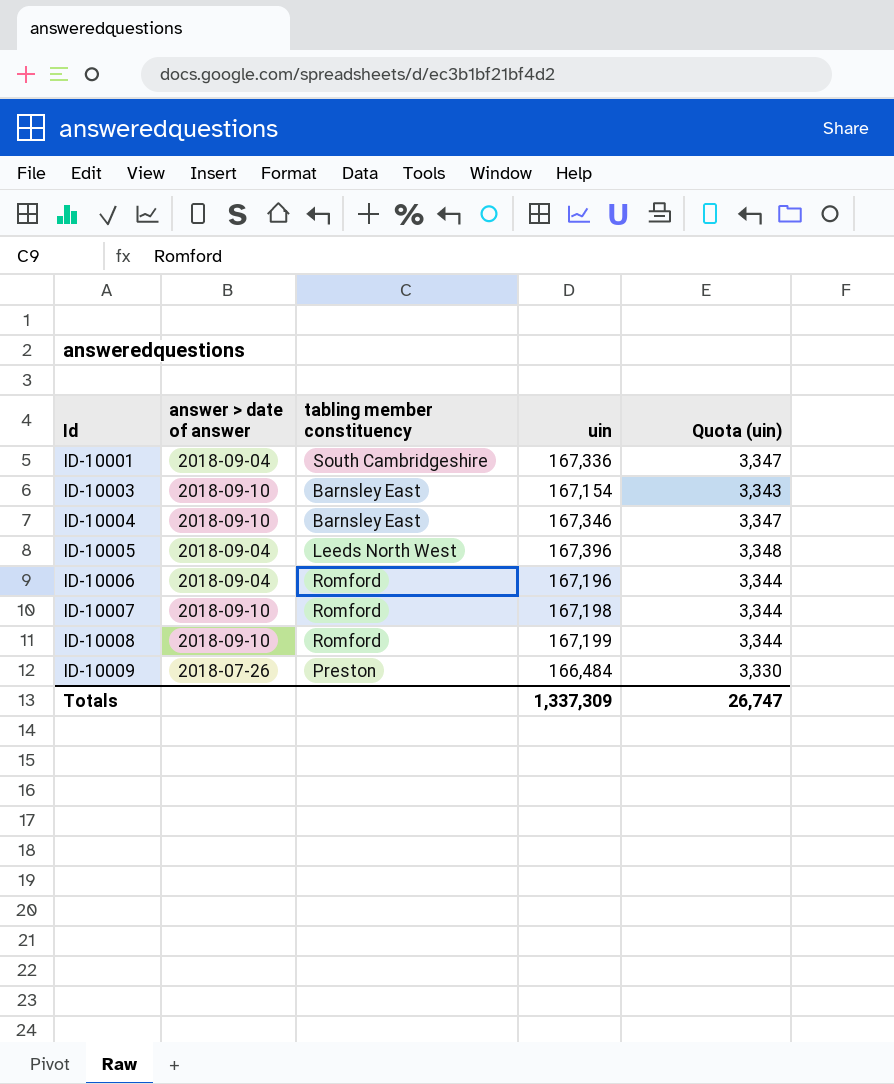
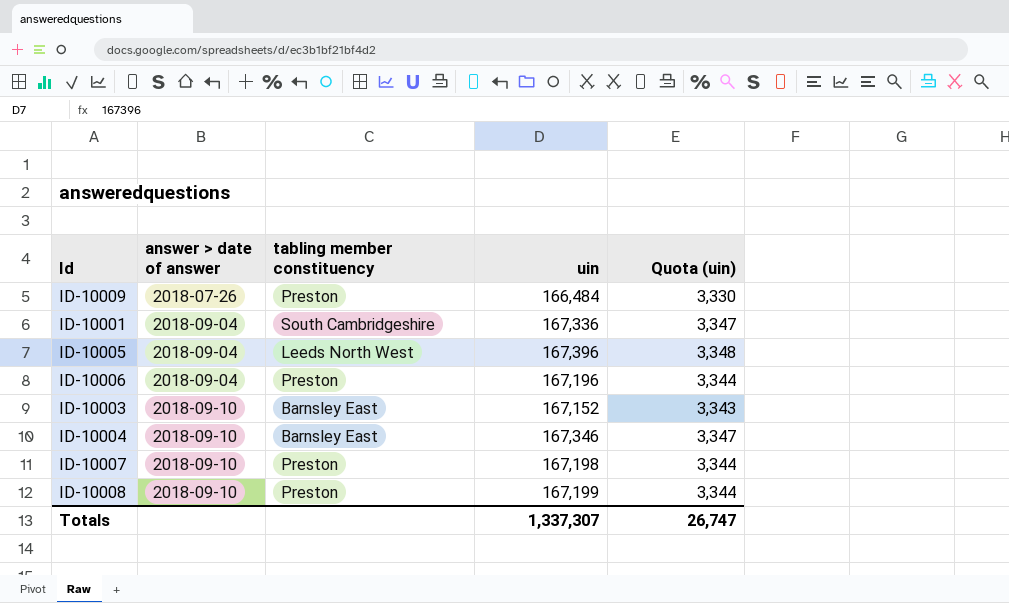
row order: Id ascending -> answer > date of answer ascending
ID-10006 | tabling member constituency: Romford -> Preston
ID-10003 | uin: 167,154 -> 167,152
ID-10007 | tabling member constituency: Romford -> Preston
ID-10008 | tabling member constituency: Romford -> Preston
Totals | uin: 1,337,309 -> 1,337,307

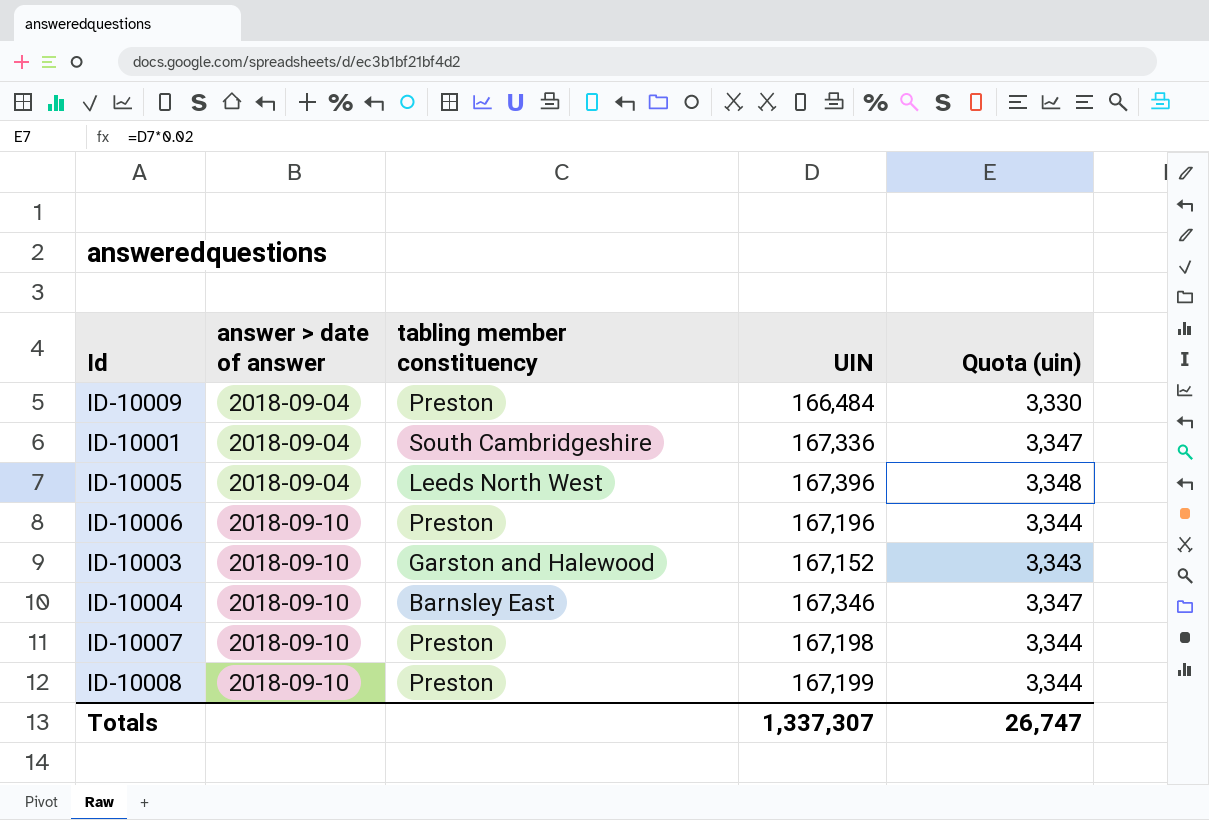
column name: uin -> UIN
ID-10009 | answer > date of answer: 2018-07-26 -> 2018-09-04
ID-10006 | answer > date of answer: 2018-09-04 -> 2018-09-10
ID-10003 | tabling member constituency: Barnsley East -> Garston and Halewood

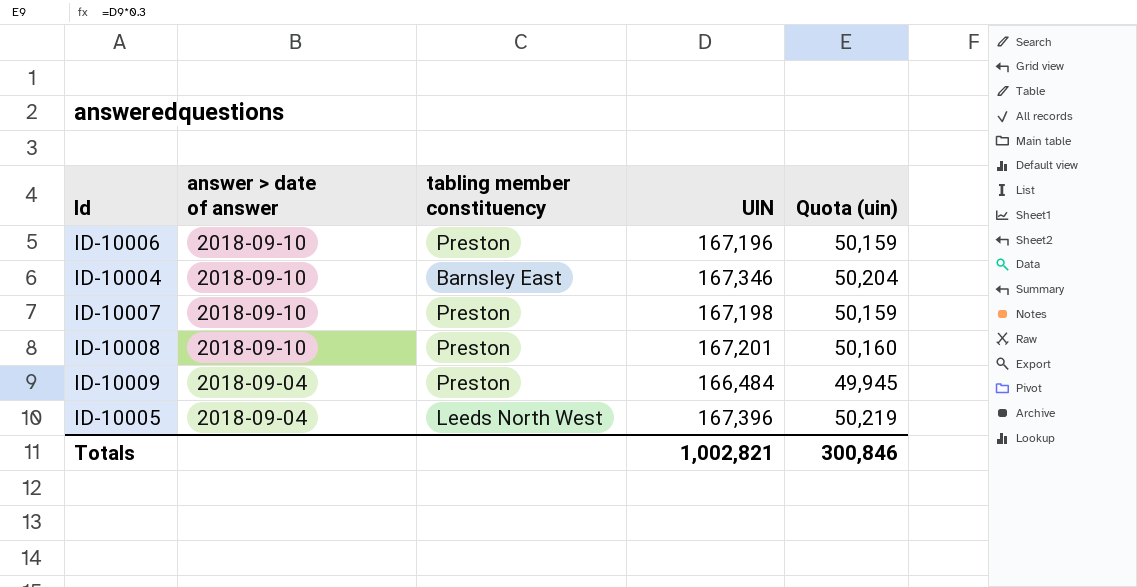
row order: answer > date of answer ascending -> answer > date of answer descending
column Quota (uin) | formula: [UIN] * 0.02 -> [UIN] * 0.3
row ID-10001: 2018-09-04 | South Cambridgeshire | 167,336 | 3,347 -> none
row ID-10003: 2018-09-10 | Garston and Halewood | 167,152 | 3,343 -> none
ID-10008 | UIN: 167,199 -> 167,201
Totals | UIN: 1,337,307 -> 1,002,821
Totals | Quota (uin): 26,747 -> 300,846

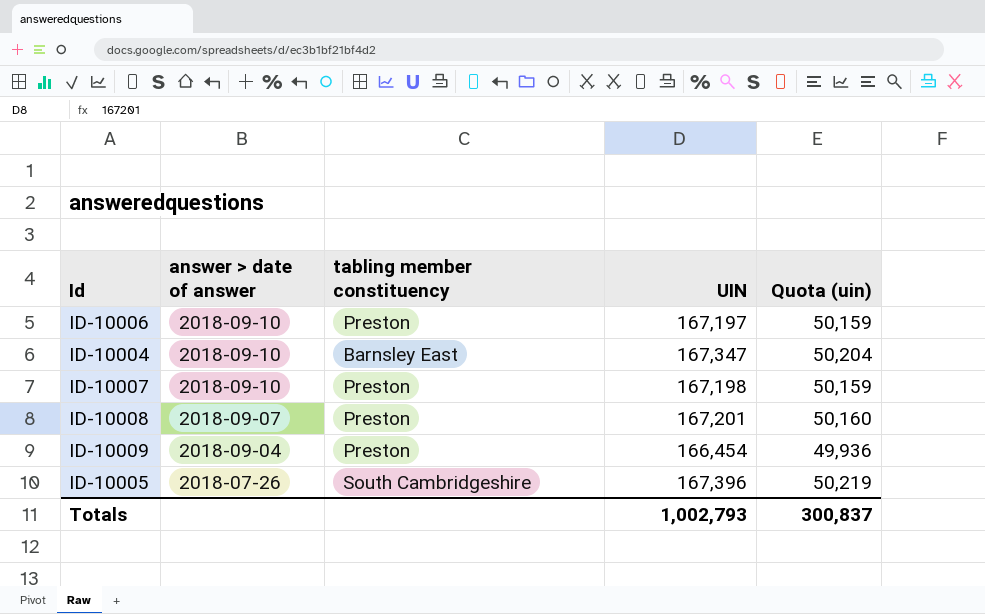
ID-10006 | UIN: 167,196 -> 167,197
ID-10004 | UIN: 167,346 -> 167,347
ID-10008 | answer > date of answer: 2018-09-10 -> 2018-09-07
ID-10009 | UIN: 166,484 -> 166,454
ID-10009 | Quota (uin): 49,945 -> 49,936
ID-10005 | answer > date of answer: 2018-09-04 -> 2018-07-26
ID-10005 | tabling member constituency: Leeds North West -> South Cambridgeshire
Totals | UIN: 1,002,821 -> 1,002,793
Totals | Quota (uin): 300,846 -> 300,837

